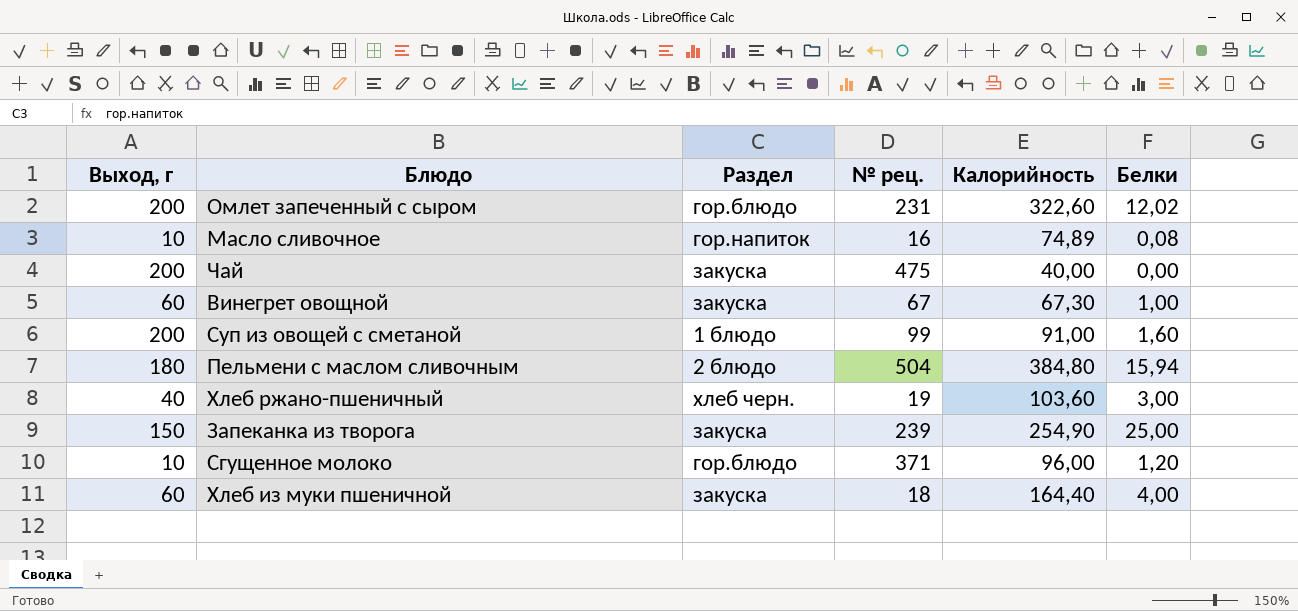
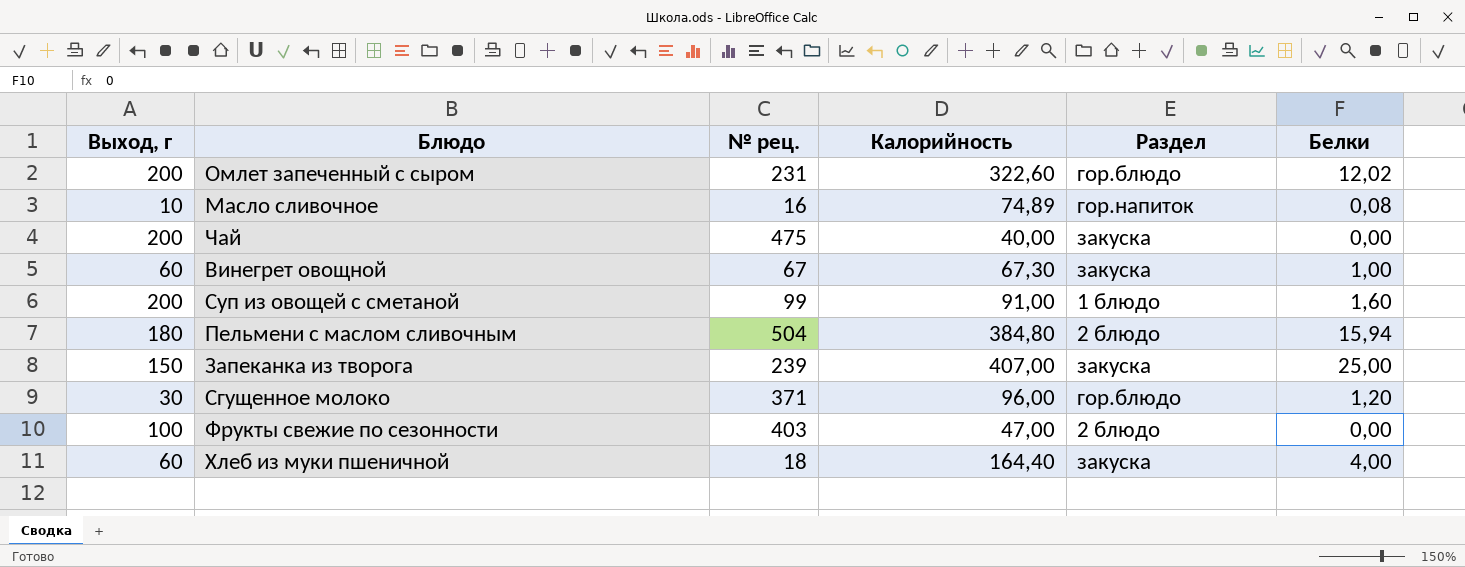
column Раздел | position: 3 -> 5
row Хлеб ржано-пшеничный: 40 | хлеб черн. | 19 | 103,60 | 3,00 -> none
Запеканка из творога | Калорийность: 254,90 -> 407,00
Сгущенное молоко | Выход, г: 10 -> 30
row Фрукты свежие по сезонности: none -> 100 | 403 | 47,00 | 2 блюдо | 0,00

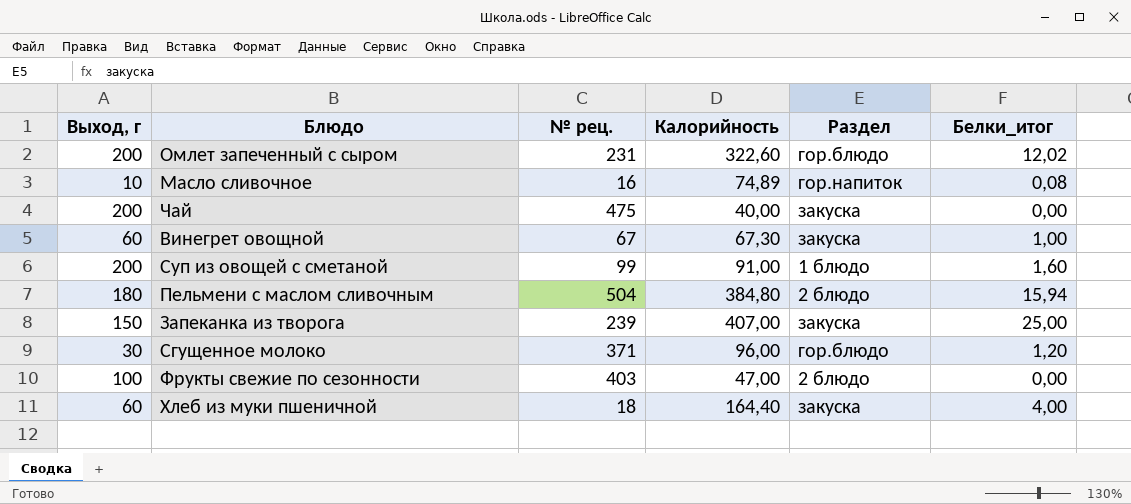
column name: Белки -> Белки_итог

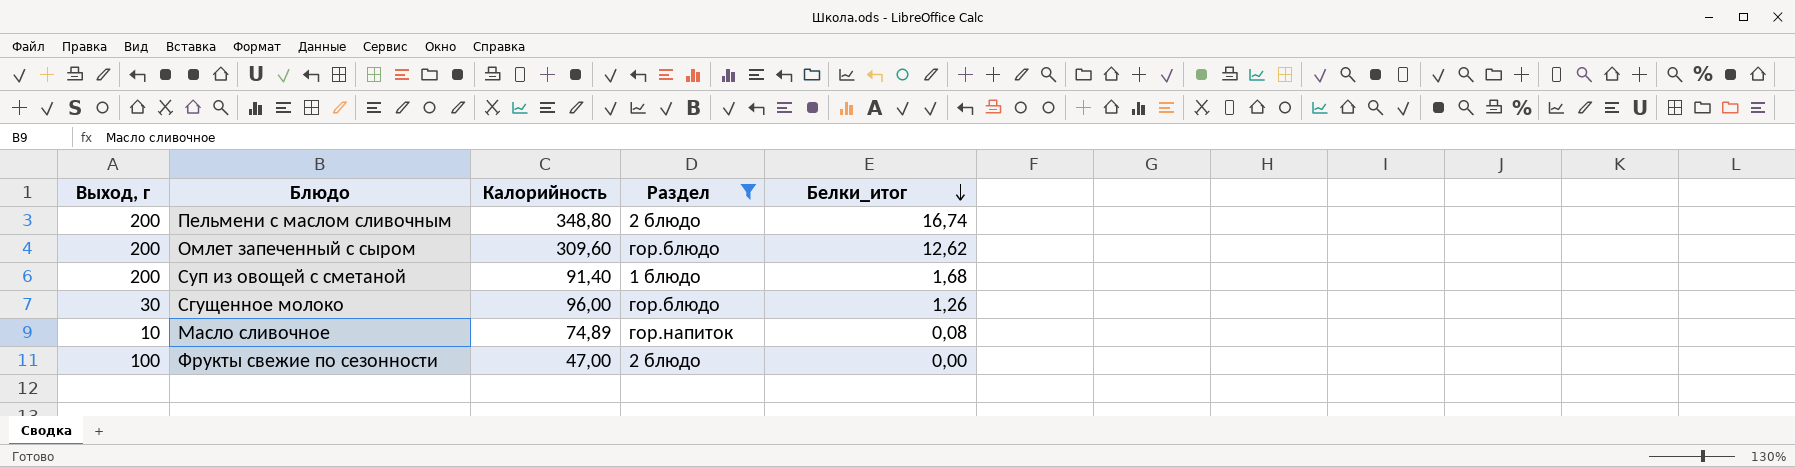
filter: none -> Раздел != закуска
row order: none -> Белки_итог descending
column № рец. | position: 3 -> none
Пельмени с маслом сливочным | Выход, г: 180 -> 200
Пельмени с маслом сливочным | Калорийность: 384,80 -> 348,80
Пельмени с маслом сливочным | Белки_итог: 15,94 -> 16,74
Омлет запеченный с сыром | Калорийность: 322,60 -> 309,60
Омлет запеченный с сыром | Белки_итог: 12,02 -> 12,62
Суп из овощей с сметаной | Калорийность: 91,00 -> 91,40
Суп из овощей с сметаной | Белки_итог: 1,60 -> 1,68
Сгущенное молоко | Белки_итог: 1,20 -> 1,26

